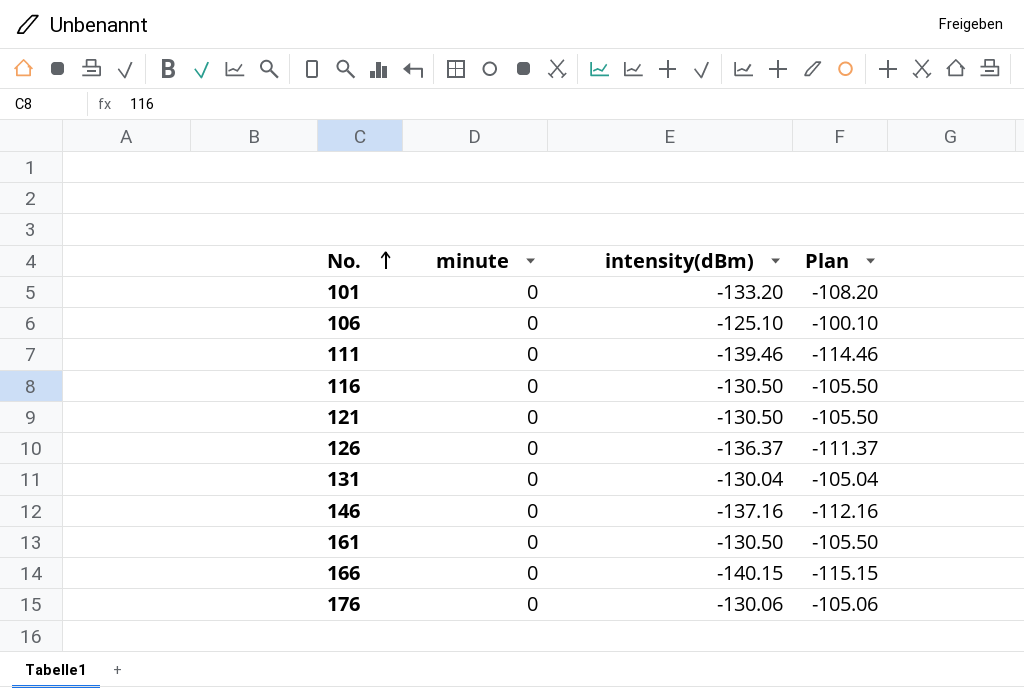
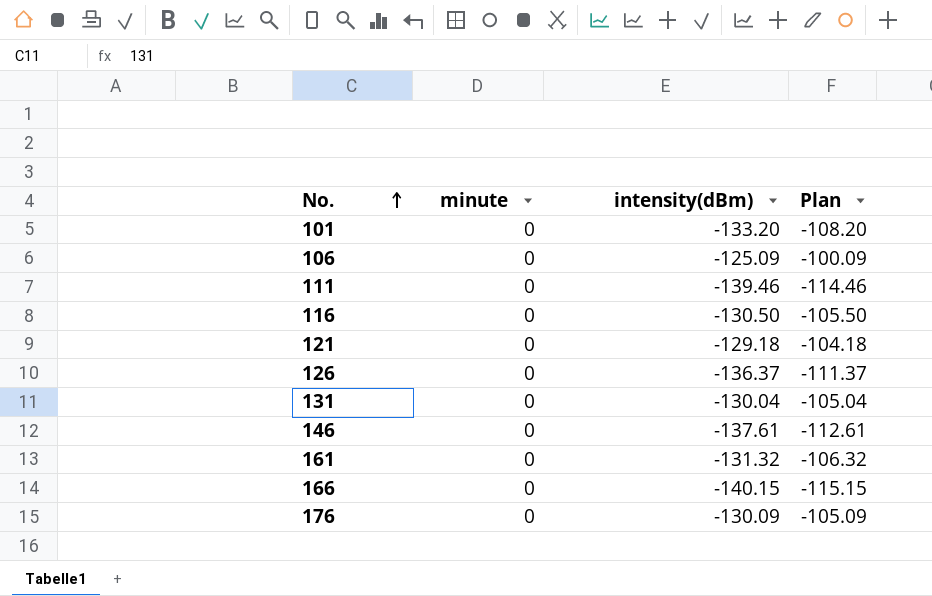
106 | intensity(dBm): -125.10 -> -125.09
106 | Plan: -100.10 -> -100.09
121 | intensity(dBm): -130.50 -> -129.18
121 | Plan: -105.50 -> -104.18
146 | intensity(dBm): -137.16 -> -137.61
146 | Plan: -112.16 -> -112.61
161 | intensity(dBm): -130.50 -> -131.32
161 | Plan: -105.50 -> -106.32
176 | intensity(dBm): -130.06 -> -130.09
176 | Plan: -105.06 -> -105.09

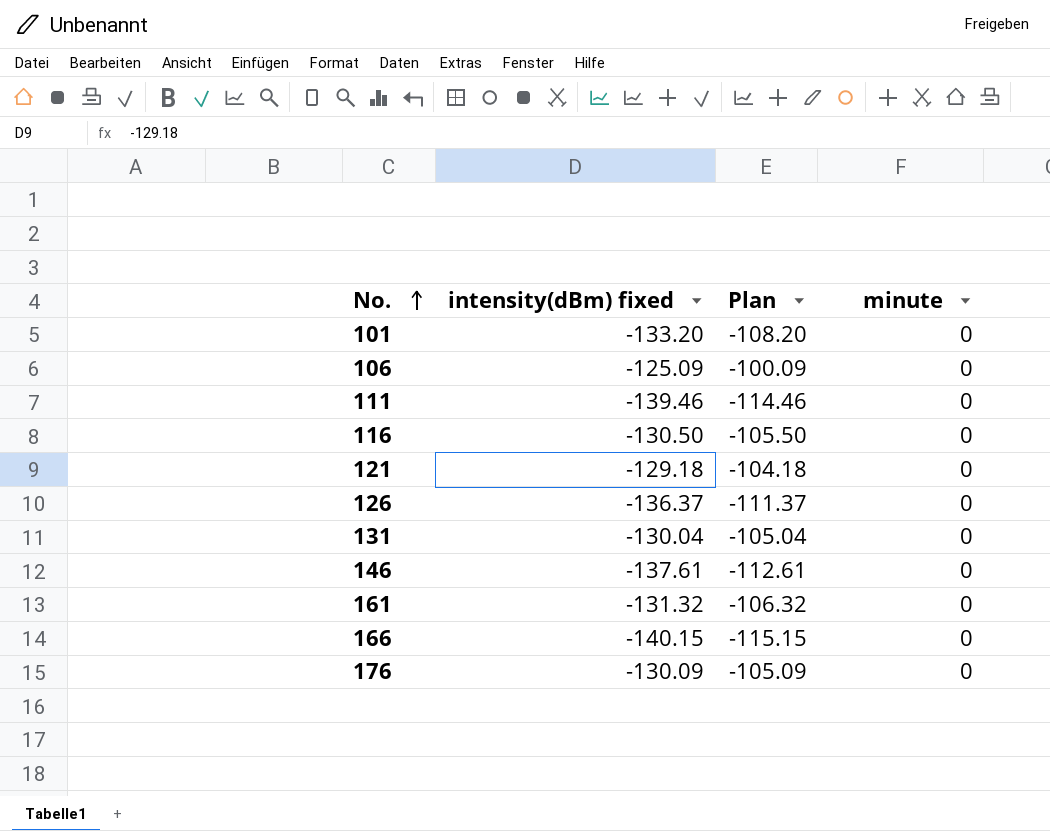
column name: intensity(dBm) -> intensity(dBm) fixed
column minute | position: 2 -> 4

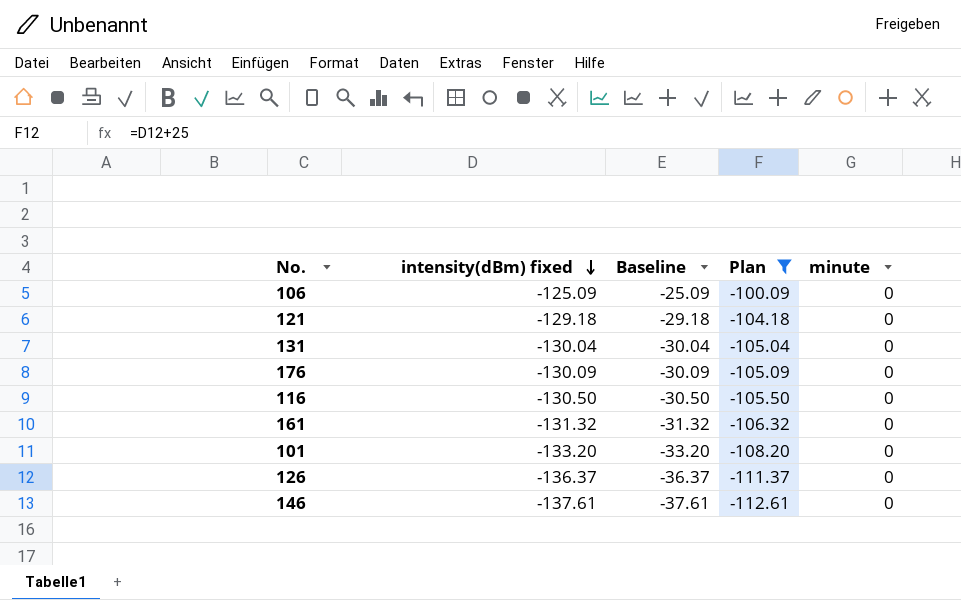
filter: none -> Plan >= -112.61
row order: No. ascending -> intensity(dBm) fixed descending
column Baseline | formula: none -> [intensity(dBm) fixed] + 100

